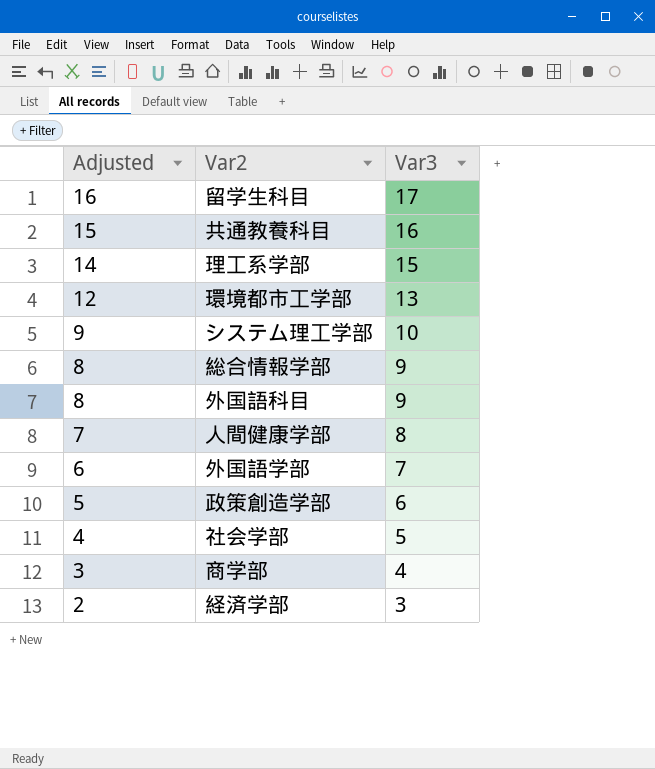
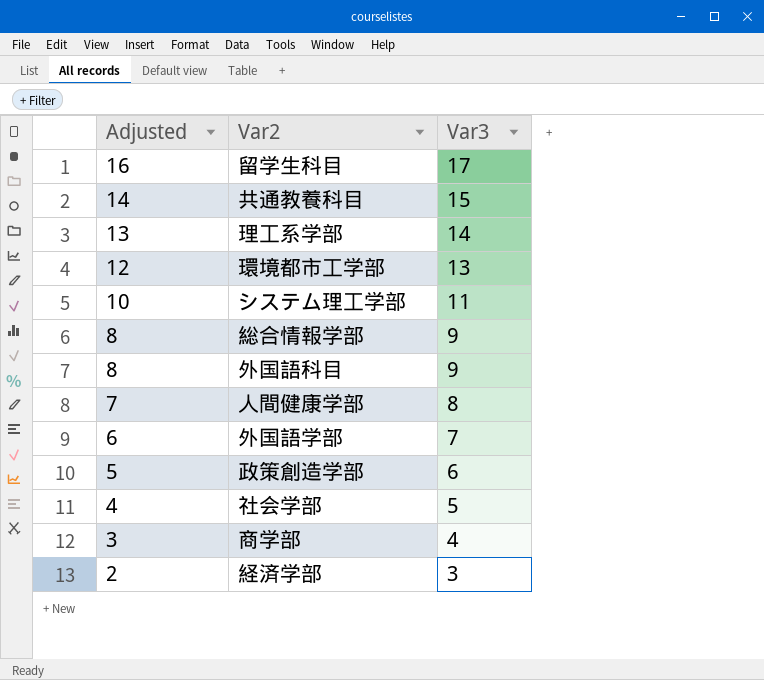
共通教養科目 | Adjusted: 15 -> 14
共通教養科目 | Var3: 16 -> 15
理工系学部 | Adjusted: 14 -> 13
理工系学部 | Var3: 15 -> 14
システム理工学部 | Adjusted: 9 -> 10
システム理工学部 | Var3: 10 -> 11

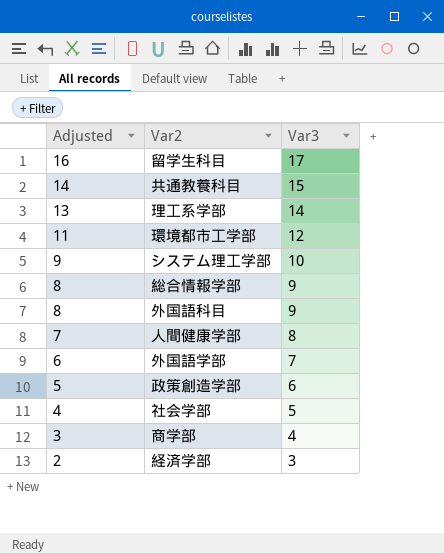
環境都市工学部 | Adjusted: 12 -> 11
環境都市工学部 | Var3: 13 -> 12
システム理工学部 | Adjusted: 10 -> 9
システム理工学部 | Var3: 11 -> 10

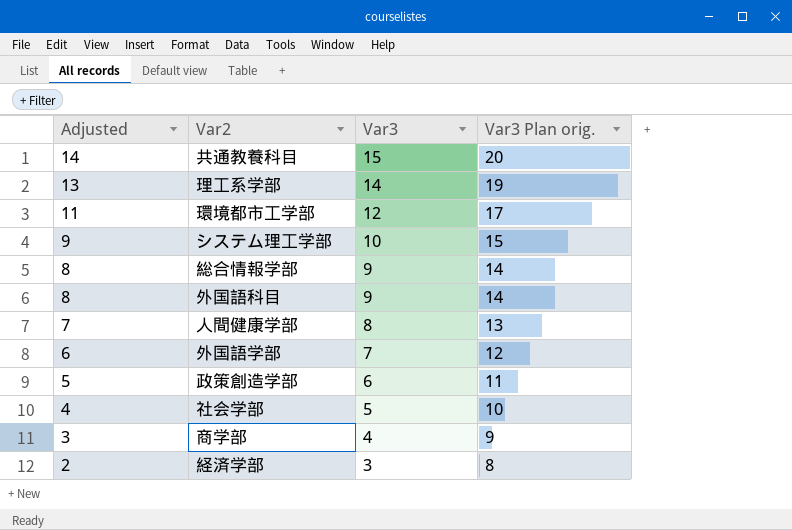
column Var3 Plan orig. | formula: none -> [Var3] + 5
row 留学生科目: 16 | 17 -> none

